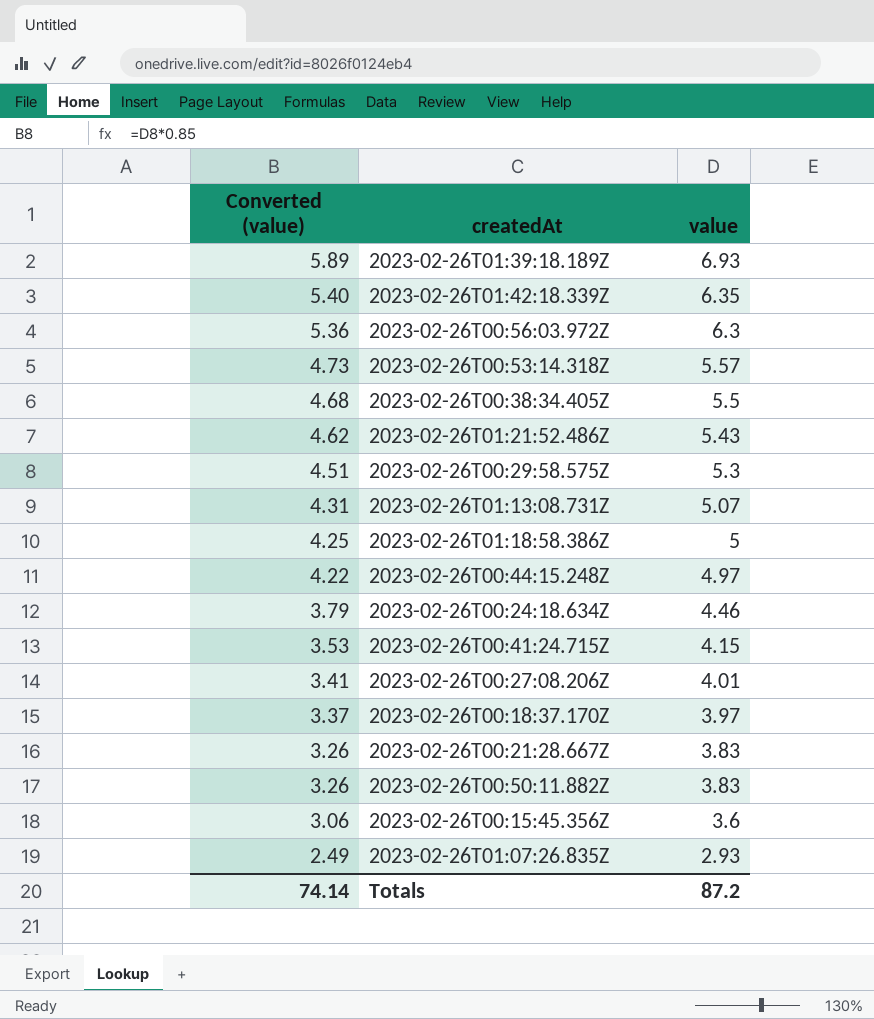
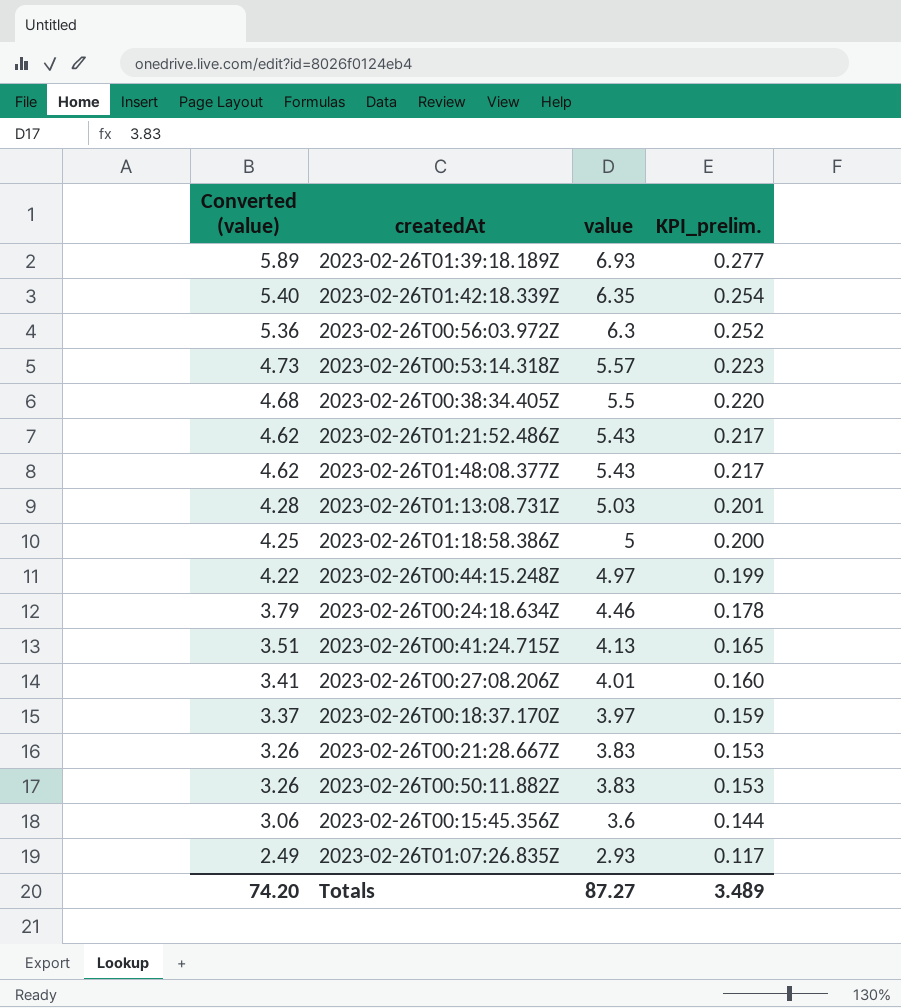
column KPI_prelim. | formula: none -> [value] * 0.04
row 2023-02-26T00:29:58.575Z: 4.51 | 5.3 -> none
row 2023-02-26T01:48:08.377Z: none -> 4.62 | 5.43 | 0.217
2023-02-26T01:13:08.731Z | Converted (value): 4.31 -> 4.28
2023-02-26T01:13:08.731Z | value: 5.07 -> 5.03
2023-02-26T00:41:24.715Z | Converted (value): 3.53 -> 3.51
2023-02-26T00:41:24.715Z | value: 4.15 -> 4.13
Totals | Converted (value): 74.14 -> 74.20
Totals | value: 87.2 -> 87.27

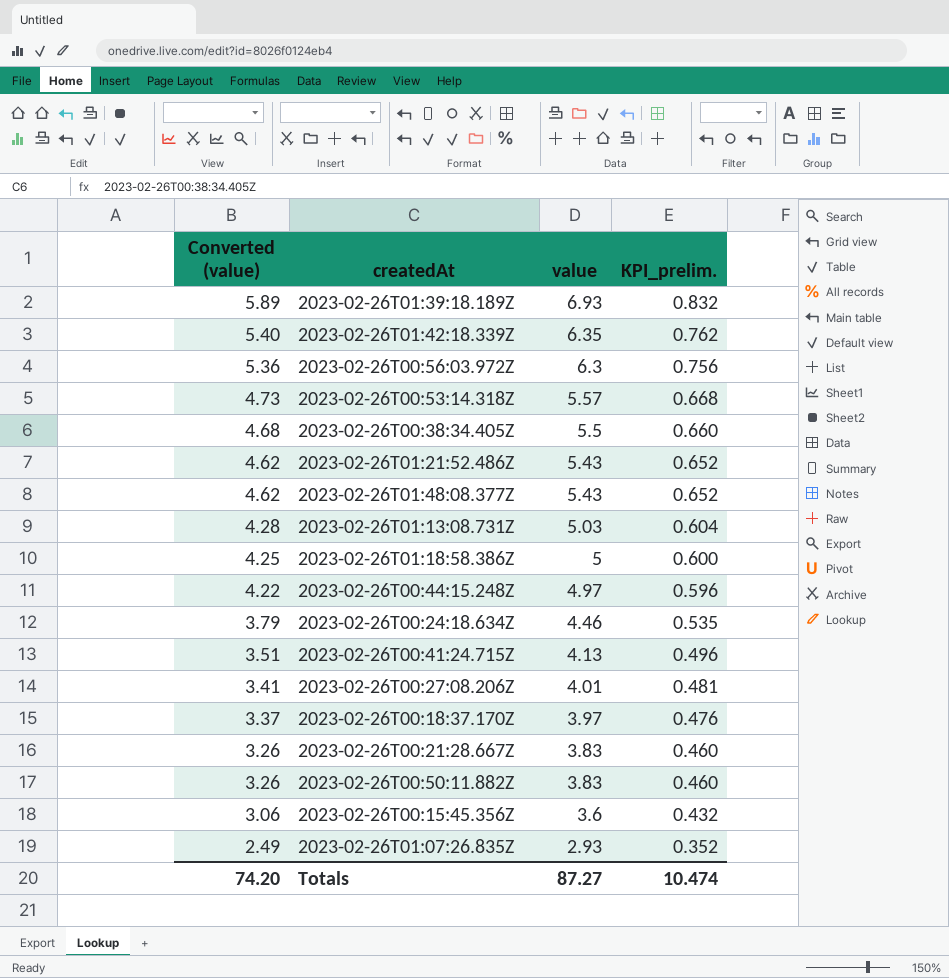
column KPI_prelim. | formula: [value] * 0.04 -> [value] * 0.12
Totals | KPI_prelim.: 3.489 -> 10.474

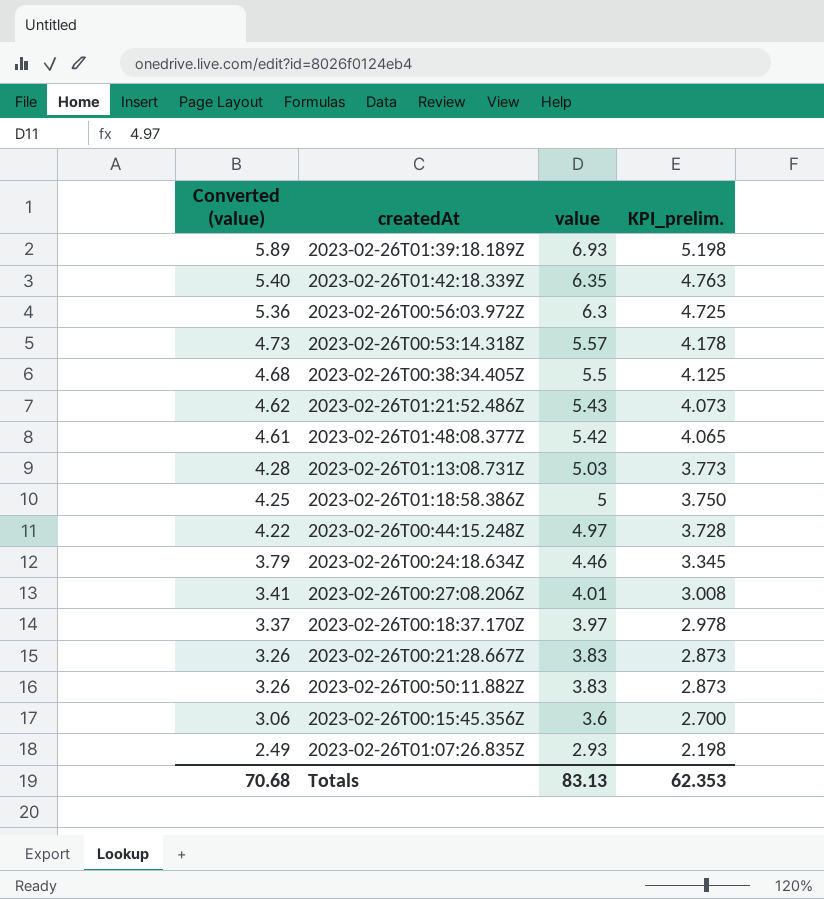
column KPI_prelim. | formula: [value] * 0.12 -> [value] * 0.75
row 2023-02-26T00:41:24.715Z: 3.51 | 4.13 | 0.496 -> none
2023-02-26T01:48:08.377Z | Converted (value): 4.62 -> 4.61
2023-02-26T01:48:08.377Z | value: 5.43 -> 5.42
Totals | Converted (value): 74.20 -> 70.68
Totals | value: 87.27 -> 83.13
Totals | KPI_prelim.: 10.474 -> 62.353

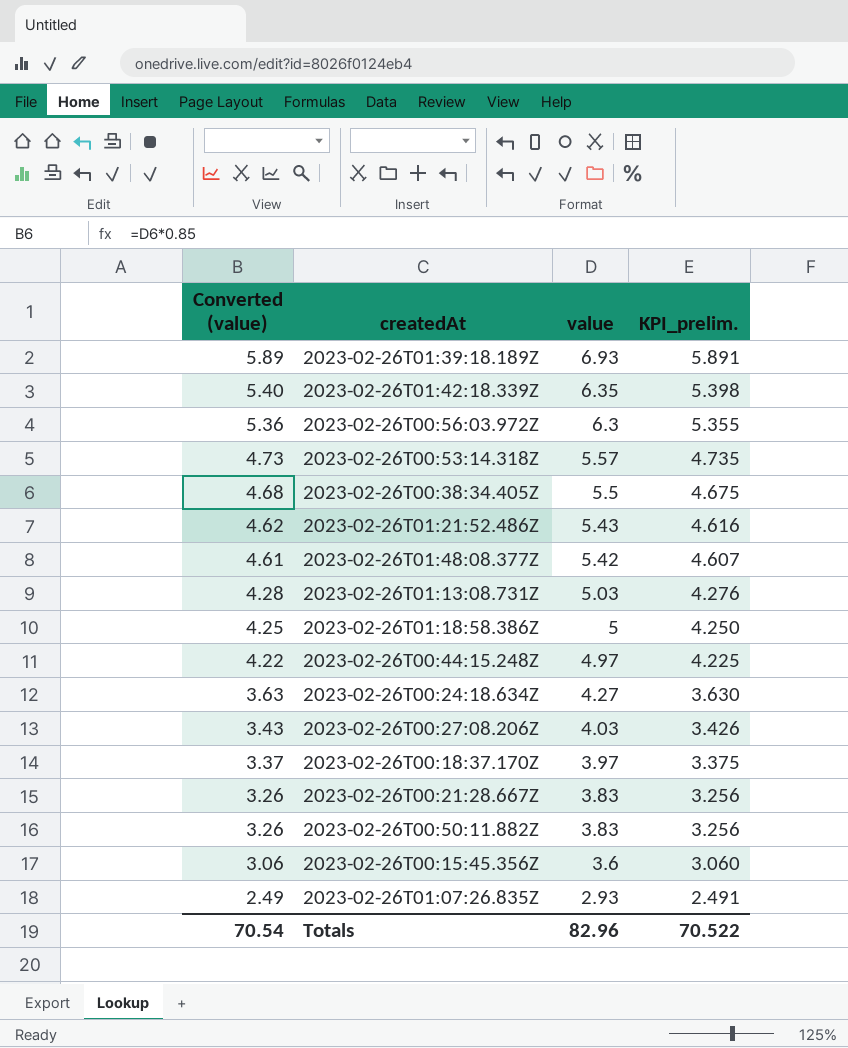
column KPI_prelim. | formula: [value] * 0.75 -> [value] * 0.85
2023-02-26T00:24:18.634Z | Converted (value): 3.79 -> 3.63
2023-02-26T00:24:18.634Z | value: 4.46 -> 4.27
2023-02-26T00:27:08.206Z | Converted (value): 3.41 -> 3.43
2023-02-26T00:27:08.206Z | value: 4.01 -> 4.03
Totals | Converted (value): 70.68 -> 70.54
Totals | value: 83.13 -> 82.96
Totals | KPI_prelim.: 62.353 -> 70.522

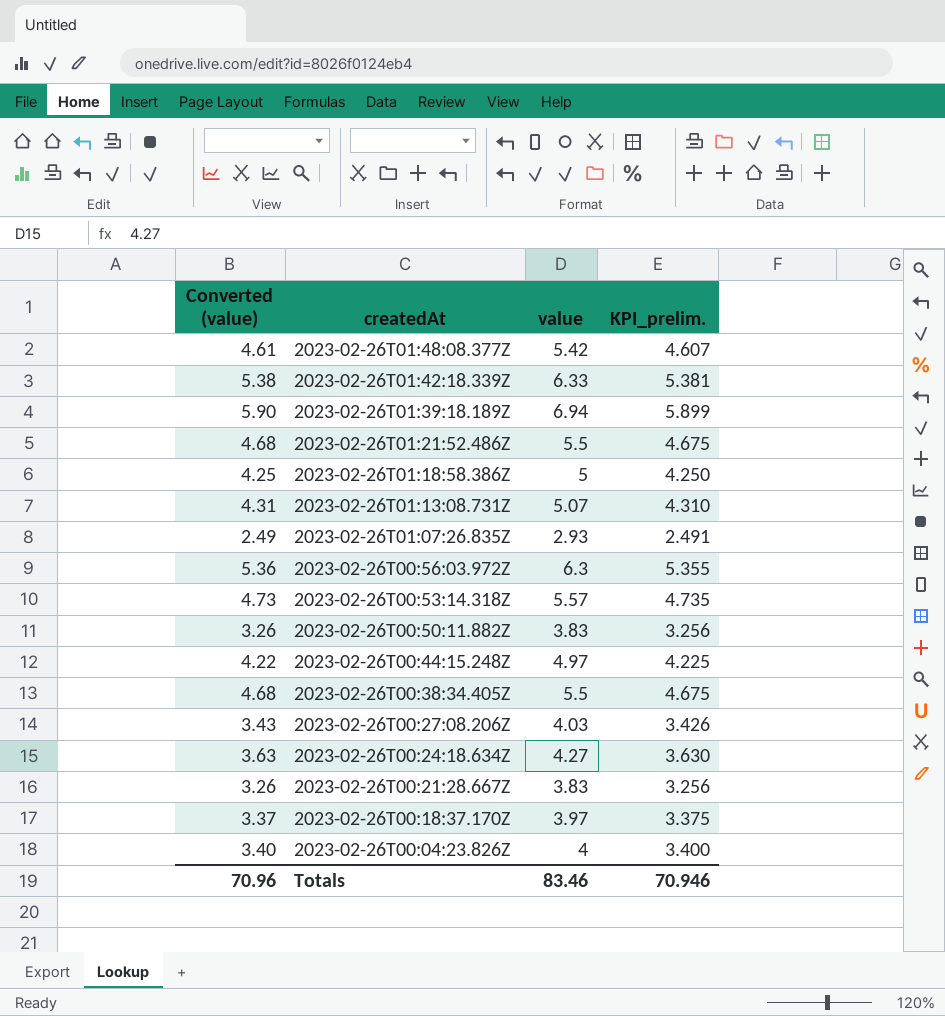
row order: Converted (value) descending -> createdAt descending
row 2023-02-26T00:15:45.356Z: 3.06 | 3.6 | 3.060 -> none
2023-02-26T01:42:18.339Z | Converted (value): 5.40 -> 5.38
2023-02-26T01:42:18.339Z | value: 6.35 -> 6.33
2023-02-26T01:42:18.339Z | KPI_prelim.: 5.398 -> 5.381
2023-02-26T01:39:18.189Z | Converted (value): 5.89 -> 5.90
2023-02-26T01:39:18.189Z | value: 6.93 -> 6.94
2023-02-26T01:39:18.189Z | KPI_prelim.: 5.891 -> 5.899
2023-02-26T01:21:52.486Z | Converted (value): 4.62 -> 4.68
2023-02-26T01:21:52.486Z | value: 5.43 -> 5.5
2023-02-26T01:21:52.486Z | KPI_prelim.: 4.616 -> 4.675
2023-02-26T01:13:08.731Z | Converted (value): 4.28 -> 4.31
2023-02-26T01:13:08.731Z | value: 5.03 -> 5.07
2023-02-26T01:13:08.731Z | KPI_prelim.: 4.276 -> 4.310
row 2023-02-26T00:04:23.826Z: none -> 3.40 | 4 | 3.400
Totals | Converted (value): 70.54 -> 70.96
Totals | value: 82.96 -> 83.46
Totals | KPI_prelim.: 70.522 -> 70.946

